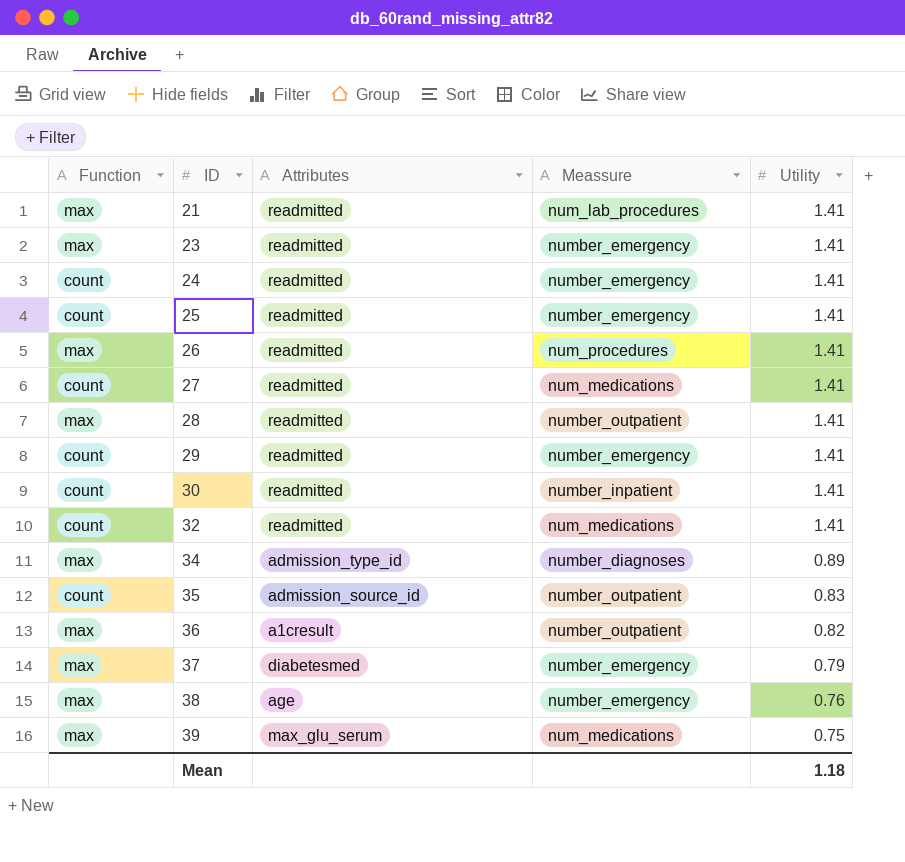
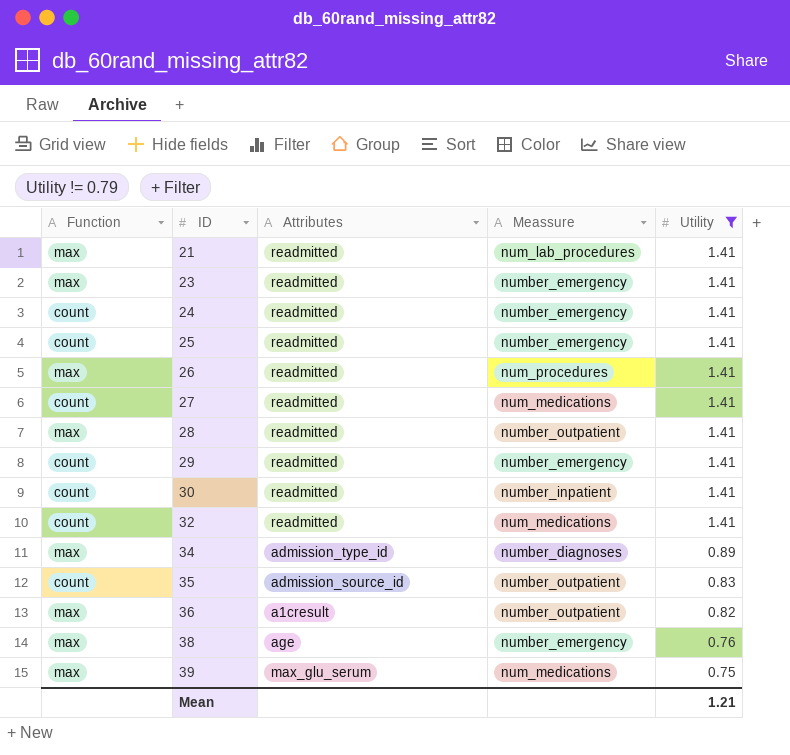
filter: none -> Utility != 0.79
Mean | Utility: 1.18 -> 1.21

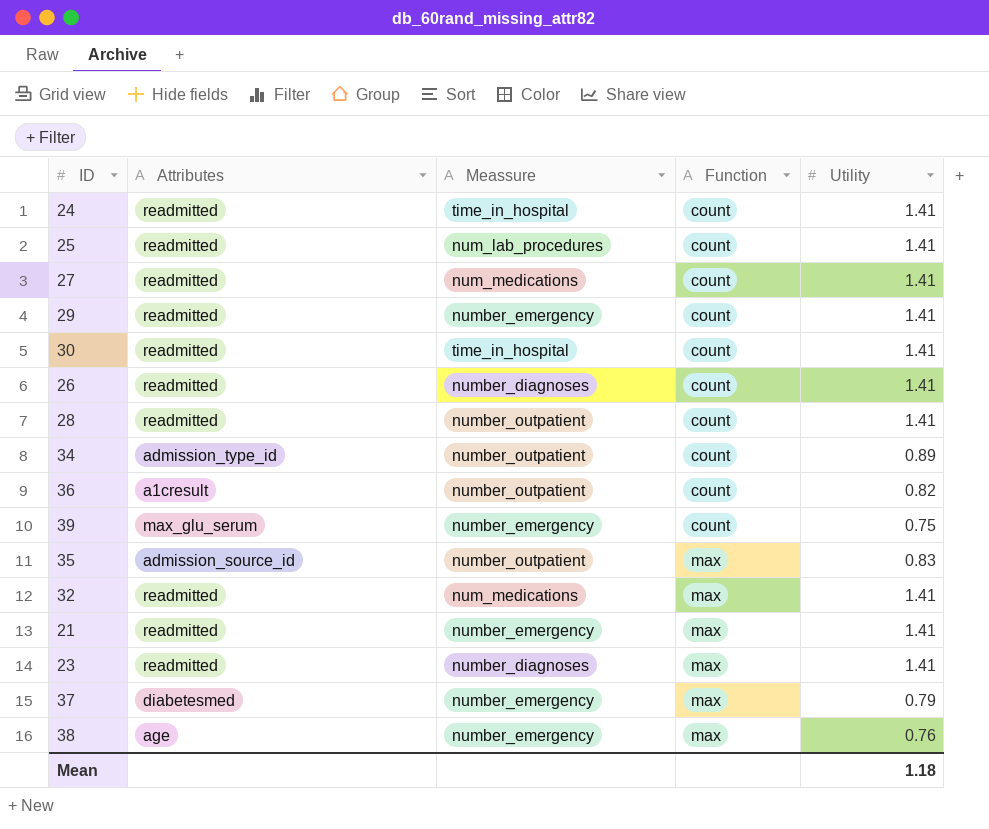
filter: Utility != 0.79 -> none
row order: ID ascending -> Function ascending
column Function | position: 1 -> 4
24 | Meassure: number_emergency -> time_in_hospital
25 | Meassure: number_emergency -> num_lab_procedures
30 | Meassure: number_inpatient -> time_in_hospital
26 | Meassure: num_procedures -> number_diagnoses
26 | Function: max -> count
28 | Function: max -> count
34 | Meassure: number_diagnoses -> number_outpatient
34 | Function: max -> count
36 | Function: max -> count
39 | Meassure: num_medications -> number_emergency
39 | Function: max -> count
35 | Function: count -> max
32 | Function: count -> max
21 | Meassure: num_lab_procedures -> number_emergency
23 | Meassure: number_emergency -> number_diagnoses
Mean | Utility: 1.21 -> 1.18

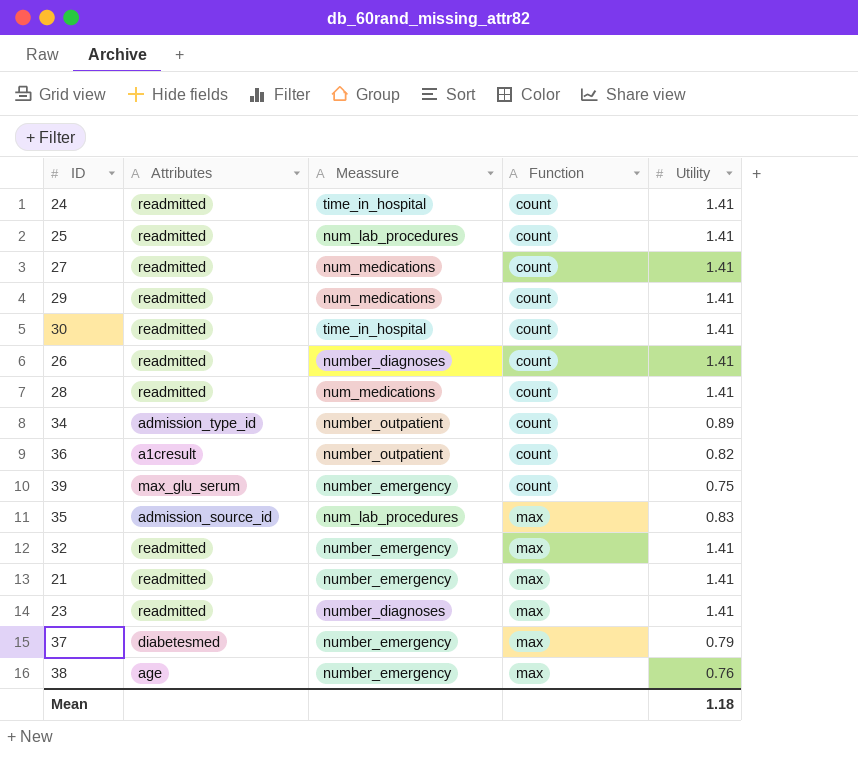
29 | Meassure: number_emergency -> num_medications
28 | Meassure: number_outpatient -> num_medications
35 | Meassure: number_outpatient -> num_lab_procedures
32 | Meassure: num_medications -> number_emergency

